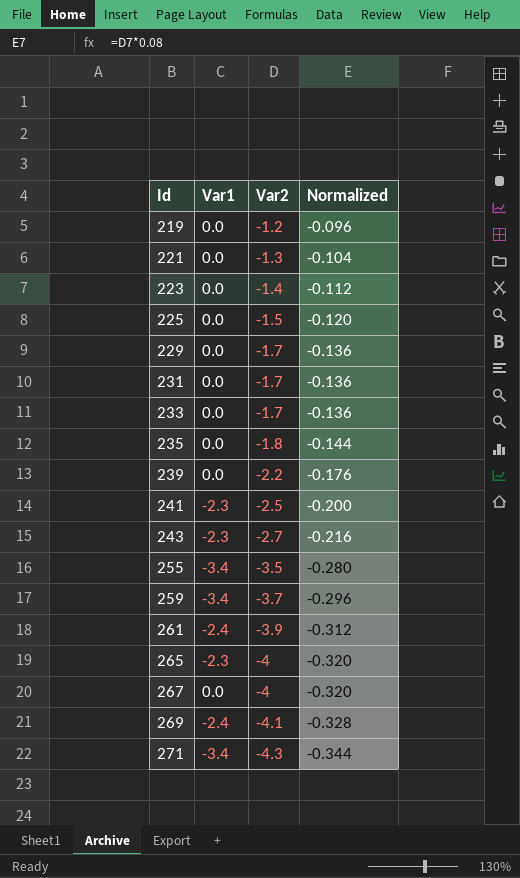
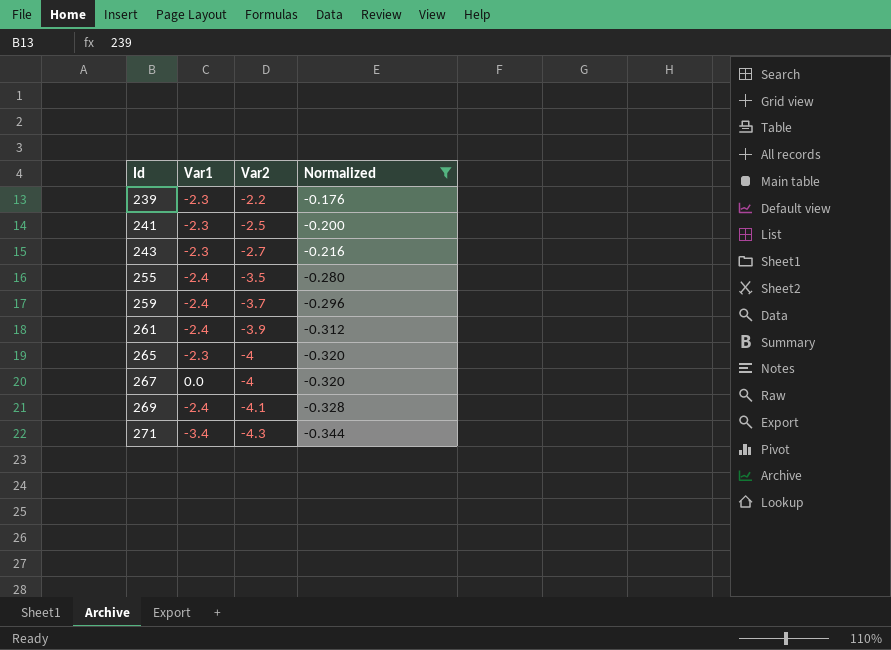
filter: none -> Normalized <= -0.176
239 | Var1: 0.0 -> -2.3
255 | Var1: -3.4 -> -2.4
259 | Var1: -3.4 -> -2.4

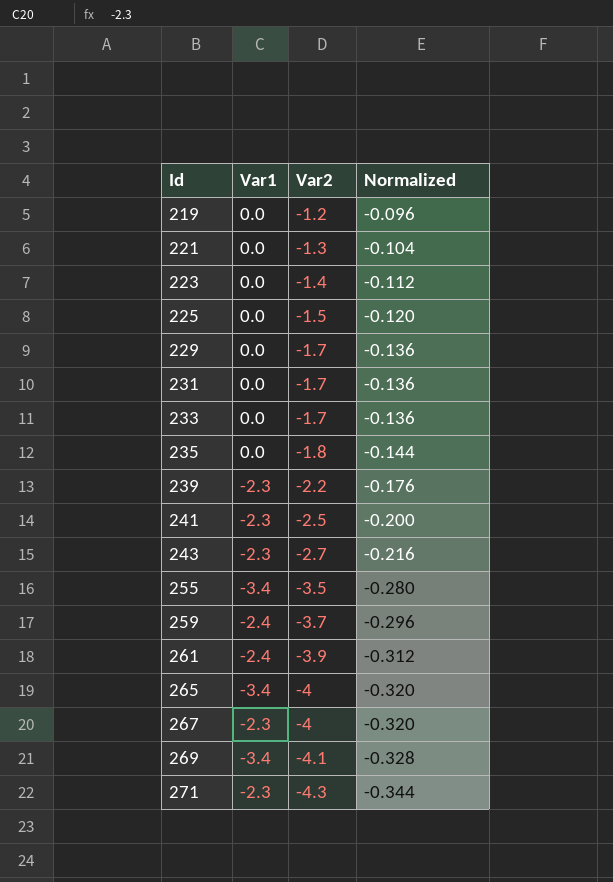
filter: Normalized <= -0.176 -> none
255 | Var1: -2.4 -> -3.4
265 | Var1: -2.3 -> -3.4
267 | Var1: 0.0 -> -2.3
269 | Var1: -2.4 -> -3.4
271 | Var1: -3.4 -> -2.3

